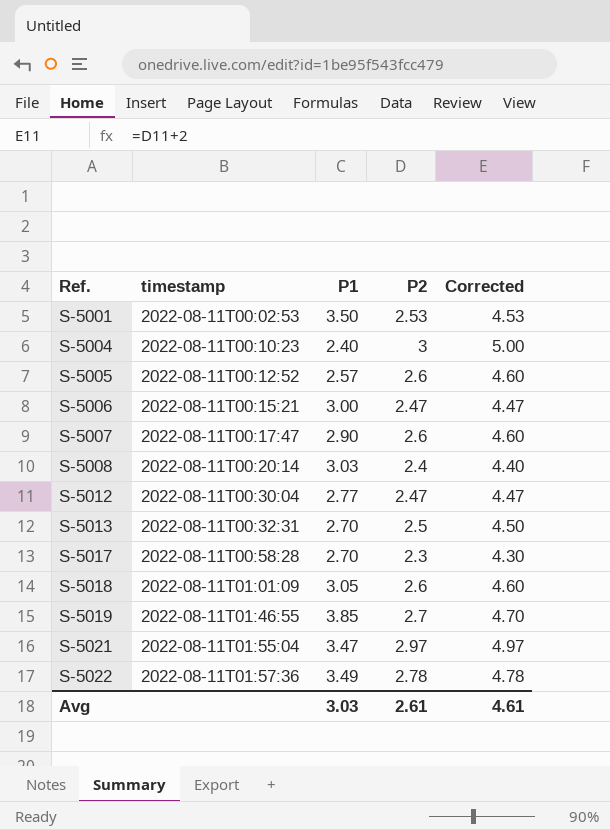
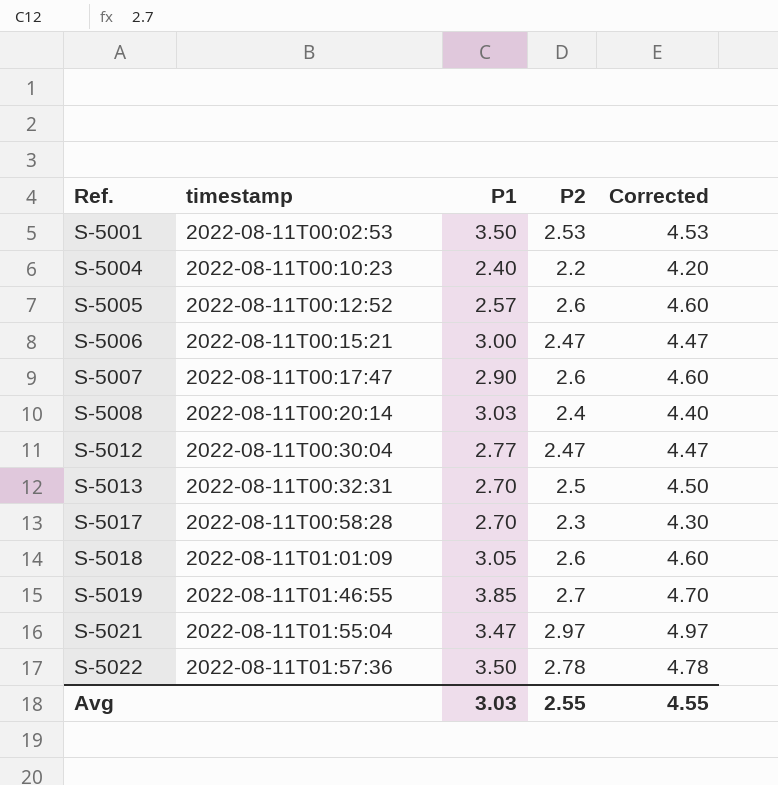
S-5004 | P2: 3 -> 2.2
S-5004 | Corrected: 5.00 -> 4.20
S-5022 | P1: 3.49 -> 3.50
Avg | P2: 2.61 -> 2.55
Avg | Corrected: 4.61 -> 4.55

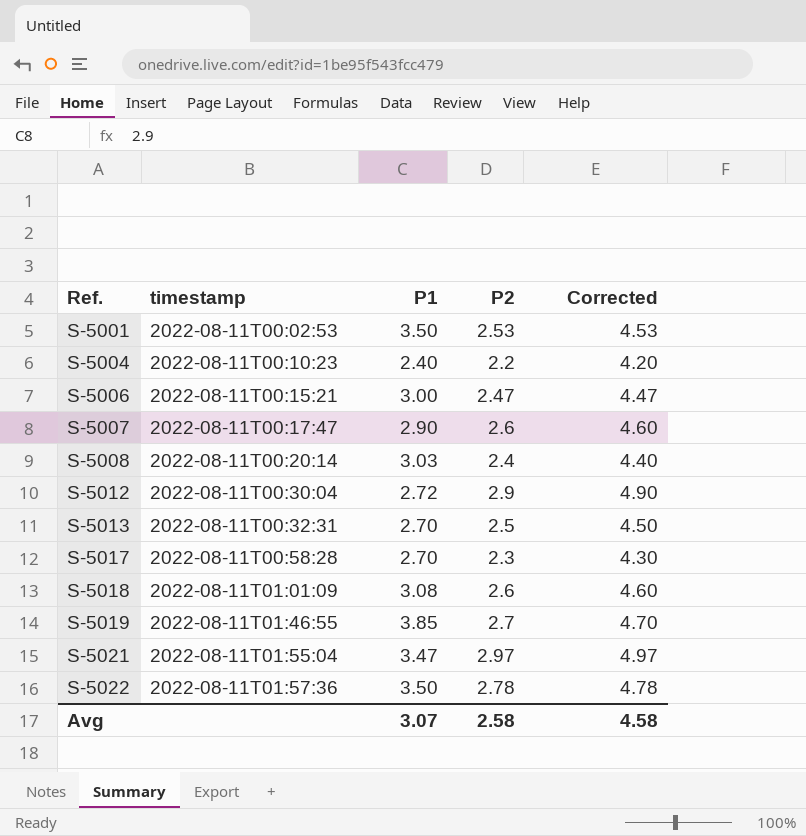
row S-5005: 2022-08-11T00:12:52 | 2.57 | 2.6 | 4.60 -> none
S-5012 | P1: 2.77 -> 2.72
S-5012 | P2: 2.47 -> 2.9
S-5012 | Corrected: 4.47 -> 4.90
S-5018 | P1: 3.05 -> 3.08
Avg | P1: 3.03 -> 3.07
Avg | P2: 2.55 -> 2.58
Avg | Corrected: 4.55 -> 4.58

